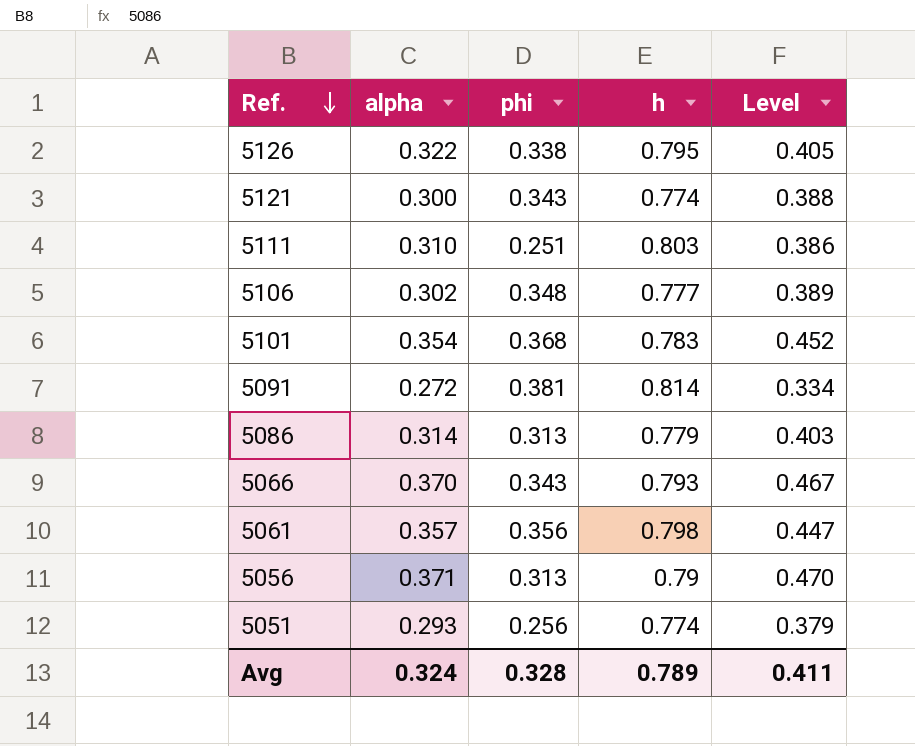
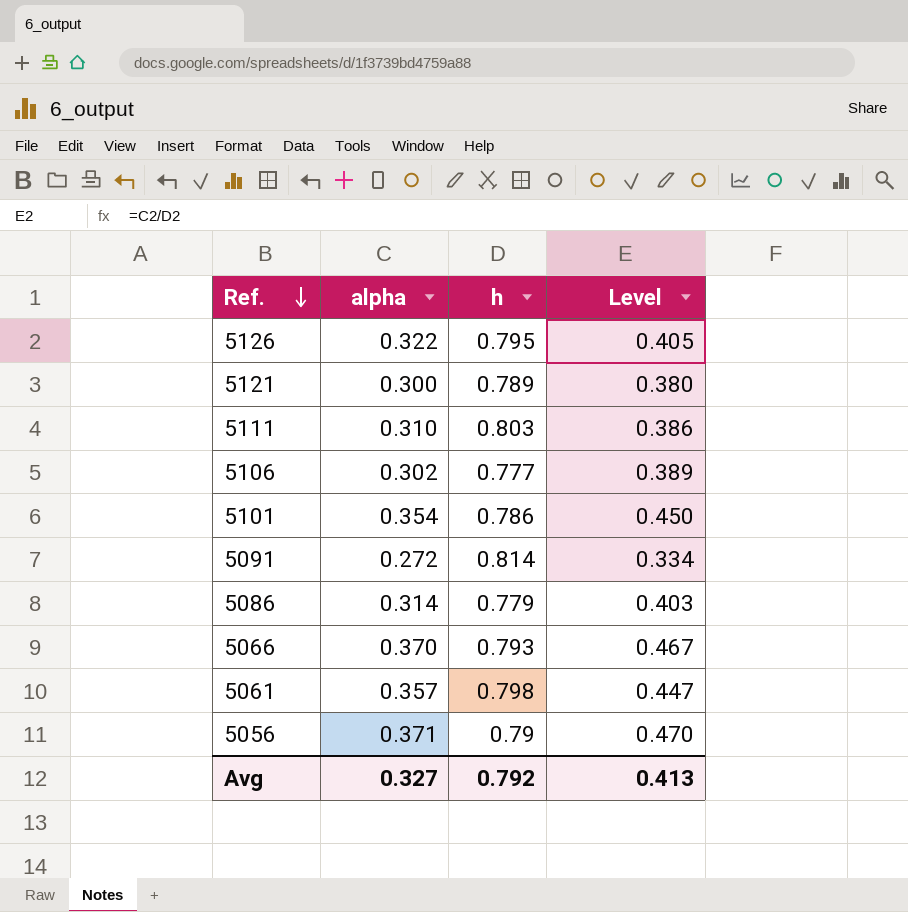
column phi | position: 3 -> none
row 5051: 0.293 | 0.256 | 0.774 | 0.379 -> none
5121 | h: 0.774 -> 0.789
5121 | Level: 0.388 -> 0.380
5101 | h: 0.783 -> 0.786
5101 | Level: 0.452 -> 0.450
Avg | alpha: 0.324 -> 0.327
Avg | h: 0.789 -> 0.792
Avg | Level: 0.411 -> 0.413

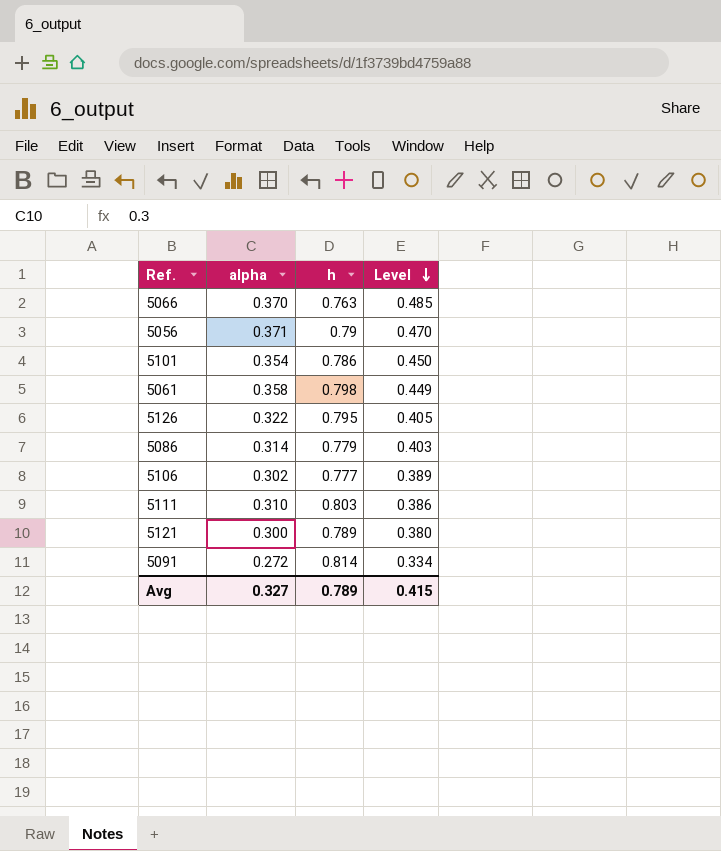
row order: Ref. descending -> Level descending
5066 | h: 0.793 -> 0.763
5066 | Level: 0.467 -> 0.485
5061 | alpha: 0.357 -> 0.358
5061 | Level: 0.447 -> 0.449
Avg | h: 0.792 -> 0.789
Avg | Level: 0.413 -> 0.415

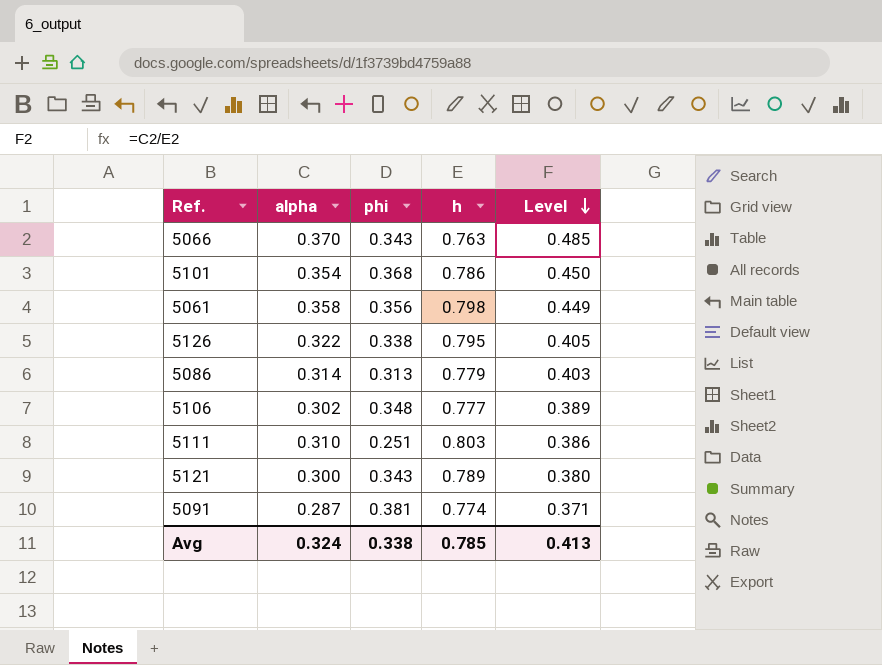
column phi | position: none -> 3
row 5056: 0.371 | 0.79 | 0.470 -> none
5091 | alpha: 0.272 -> 0.287
5091 | h: 0.814 -> 0.774
5091 | Level: 0.334 -> 0.371
Avg | alpha: 0.327 -> 0.324
Avg | h: 0.789 -> 0.785
Avg | Level: 0.415 -> 0.413

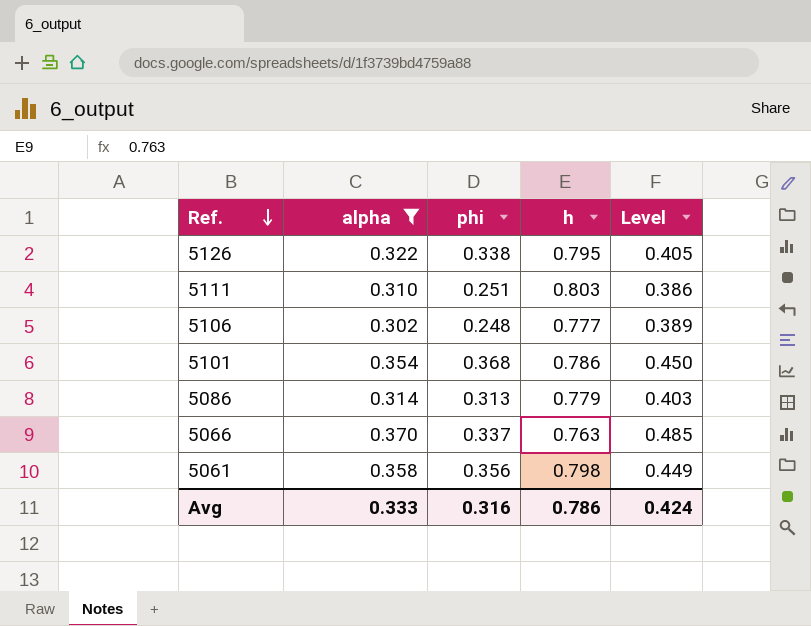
filter: none -> alpha >= 0.302
row order: Level descending -> Ref. descending
5106 | phi: 0.348 -> 0.248
5066 | phi: 0.343 -> 0.337
Avg | alpha: 0.324 -> 0.333
Avg | phi: 0.338 -> 0.316
Avg | h: 0.785 -> 0.786
Avg | Level: 0.413 -> 0.424

